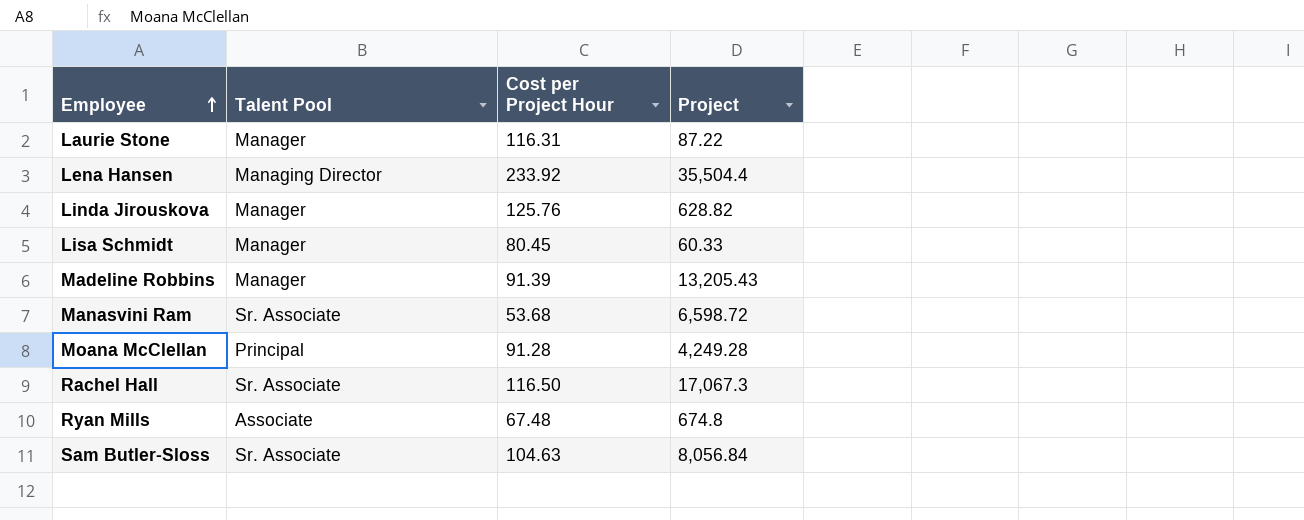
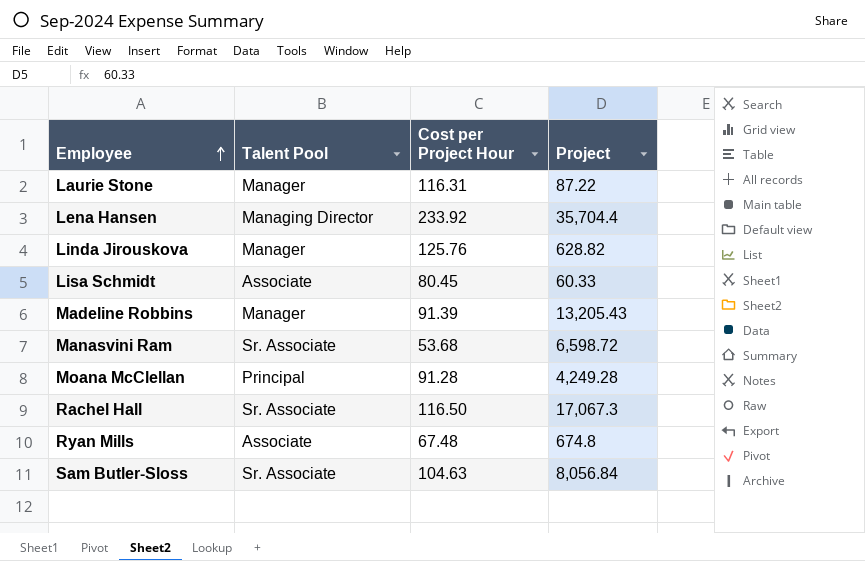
Lena Hansen | Project: 35,504.4 -> 35,704.4
Lisa Schmidt | Talent Pool: Manager -> Associate

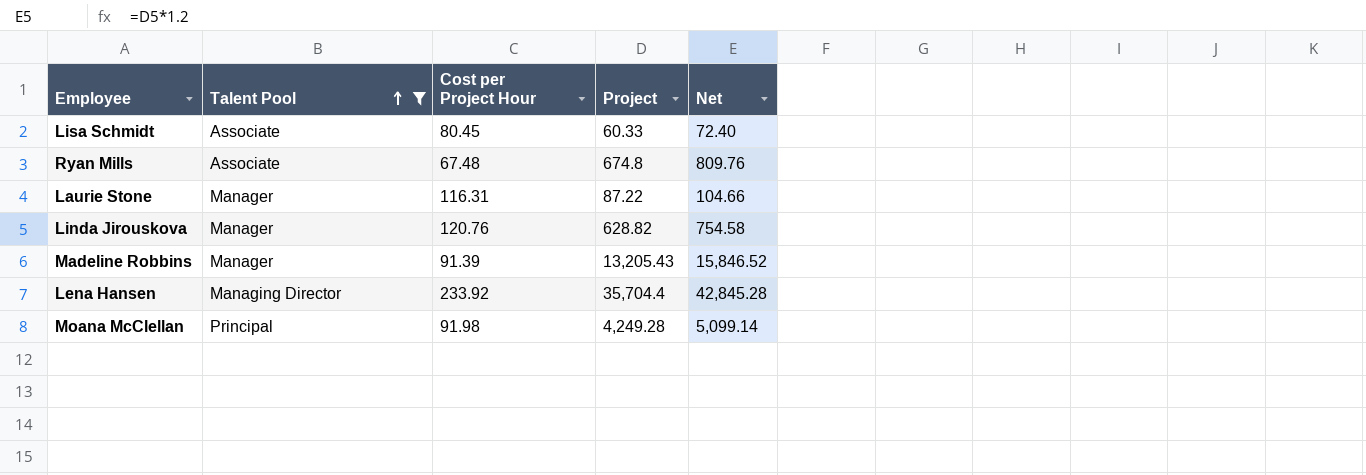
filter: none -> Talent Pool != Sr. Associate
row order: Employee ascending -> Talent Pool ascending
column Net | formula: none -> [Project] * 1.2
Linda Jirouskova | Cost per Project Hour: 125.76 -> 120.76
Moana McClellan | Cost per Project Hour: 91.28 -> 91.98

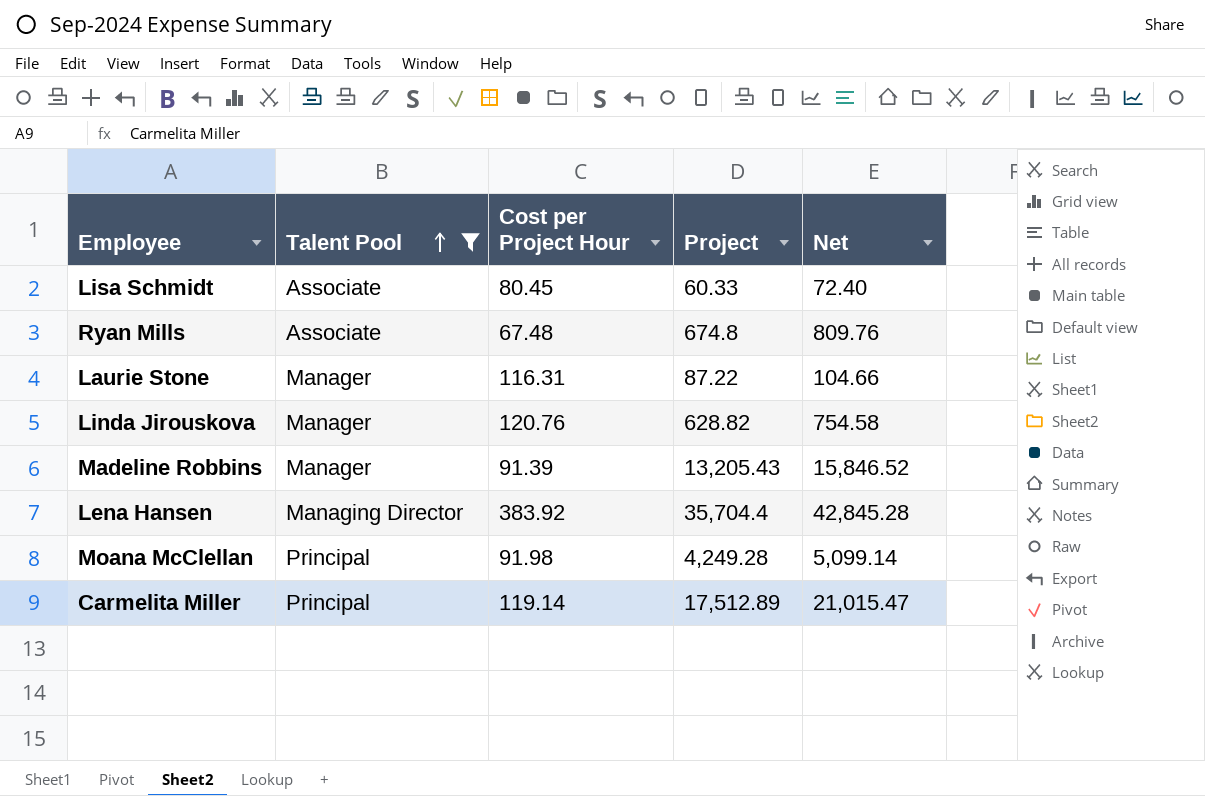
Lena Hansen | Cost per Project Hour: 233.92 -> 383.92
row Carmelita Miller: none -> Principal | 119.14 | 17,512.89 | 21,015.47

